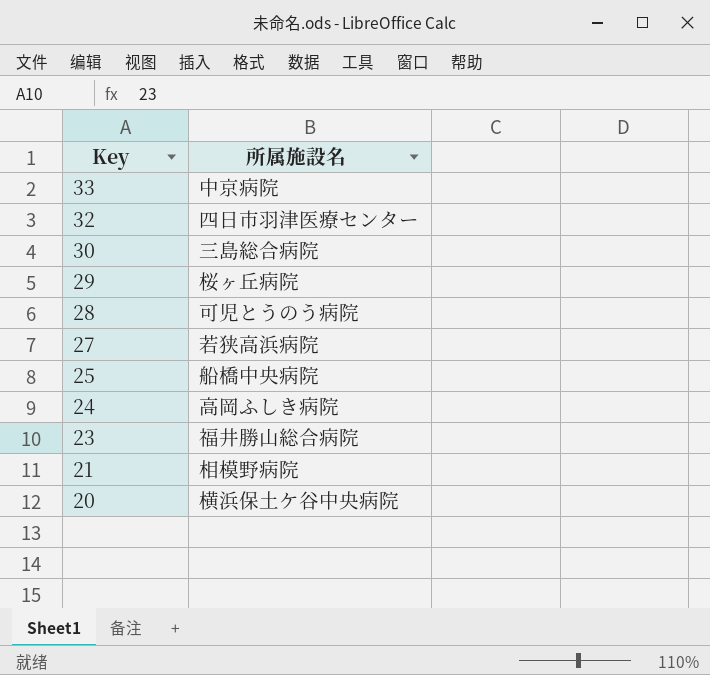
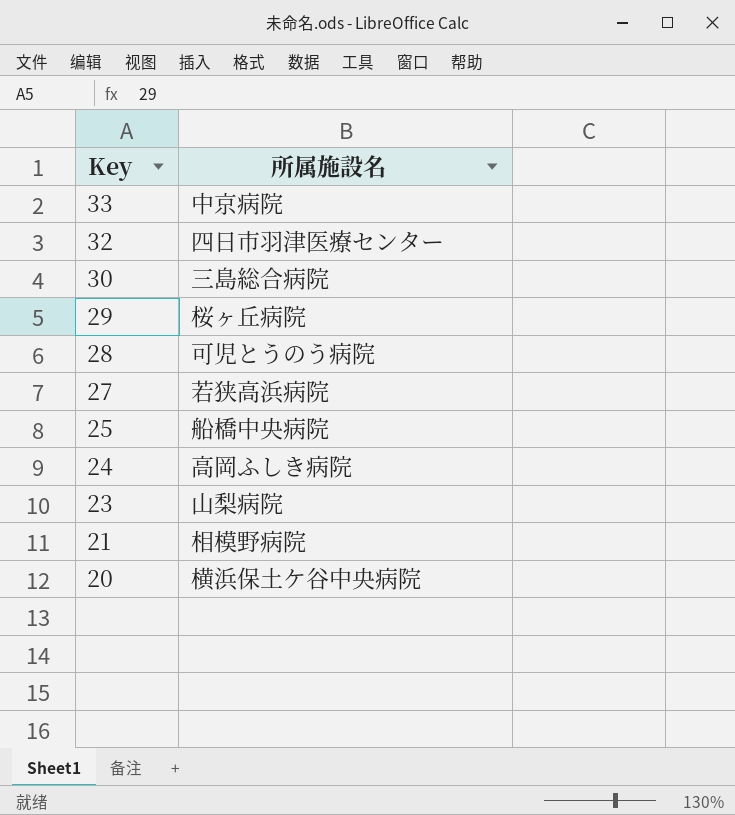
23 | 所属施設名: 福井勝山総合病院 -> 山梨病院

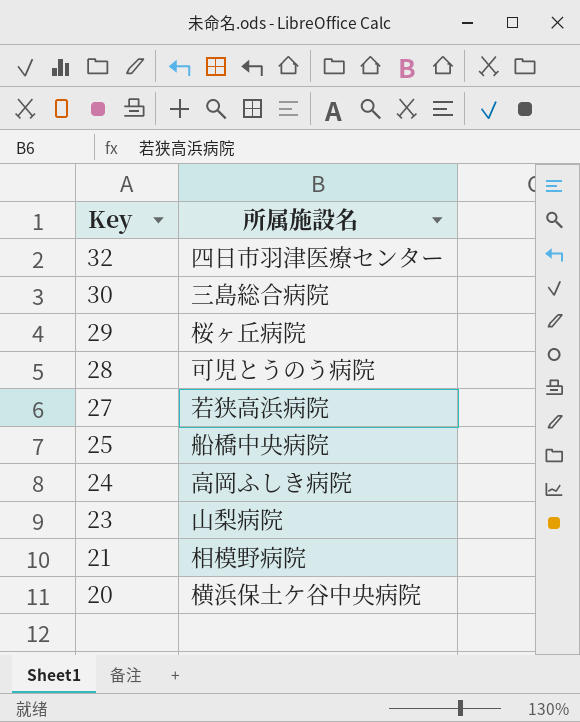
row 33: 中京病院 -> none

